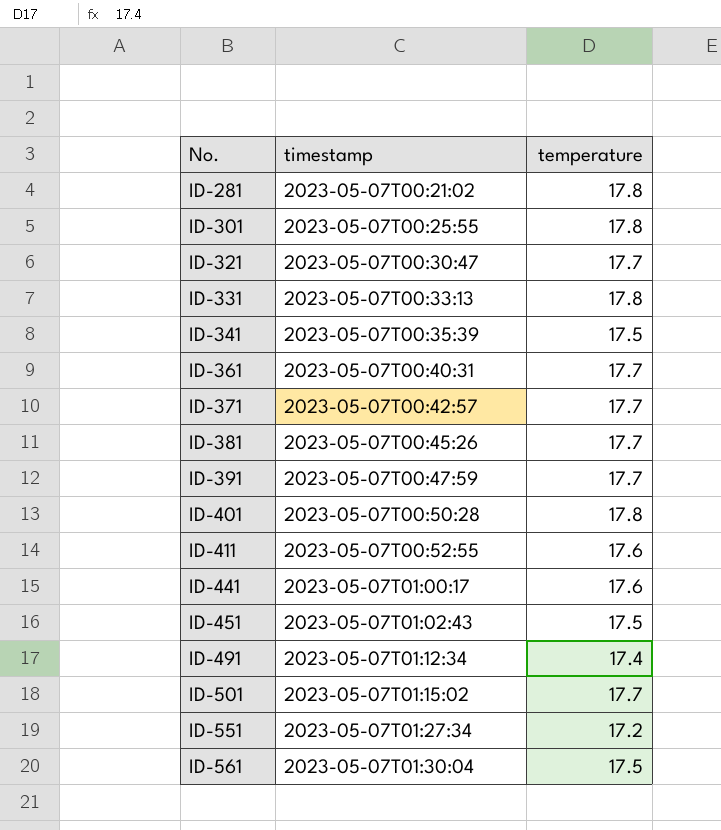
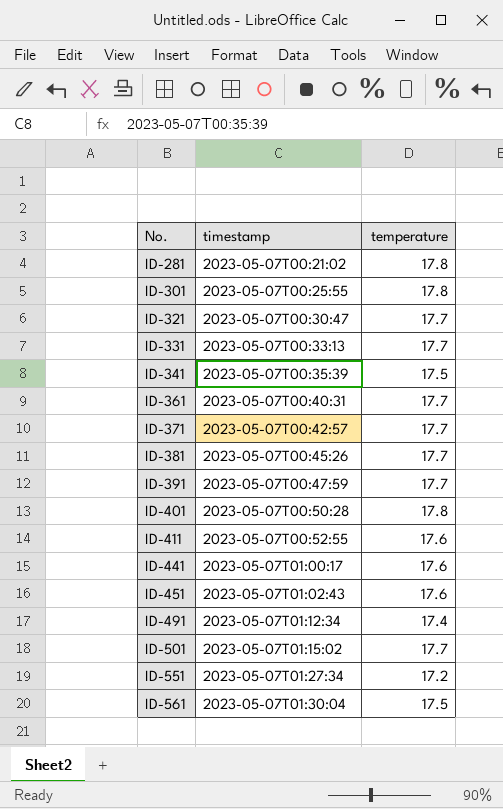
ID-331 | temperature: 17.8 -> 17.7
ID-451 | temperature: 17.5 -> 17.6

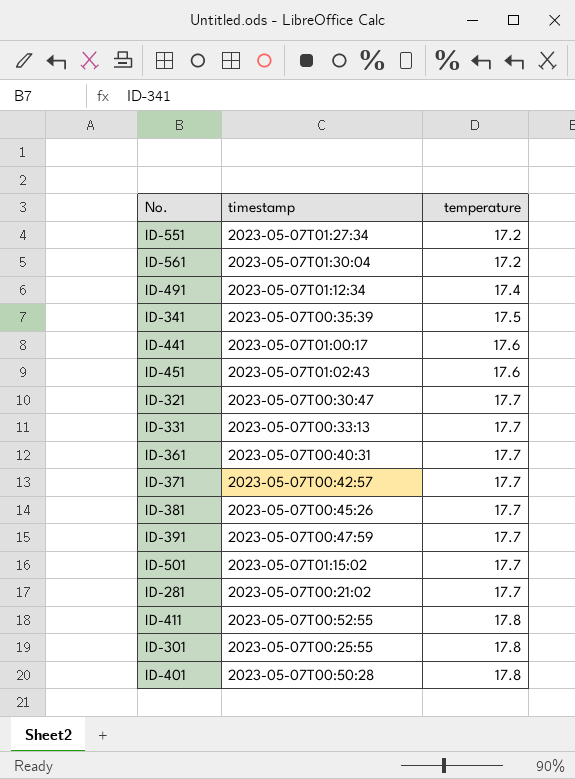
row order: No. ascending -> temperature ascending
ID-561 | temperature: 17.5 -> 17.2
ID-281 | temperature: 17.8 -> 17.7
ID-411 | temperature: 17.6 -> 17.8

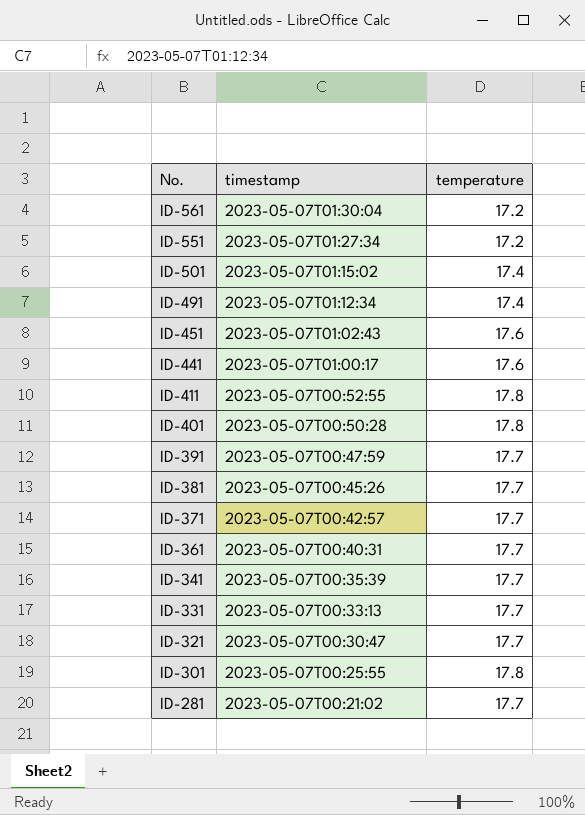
row order: temperature ascending -> No. descending
ID-501 | temperature: 17.7 -> 17.4
ID-341 | temperature: 17.5 -> 17.7

